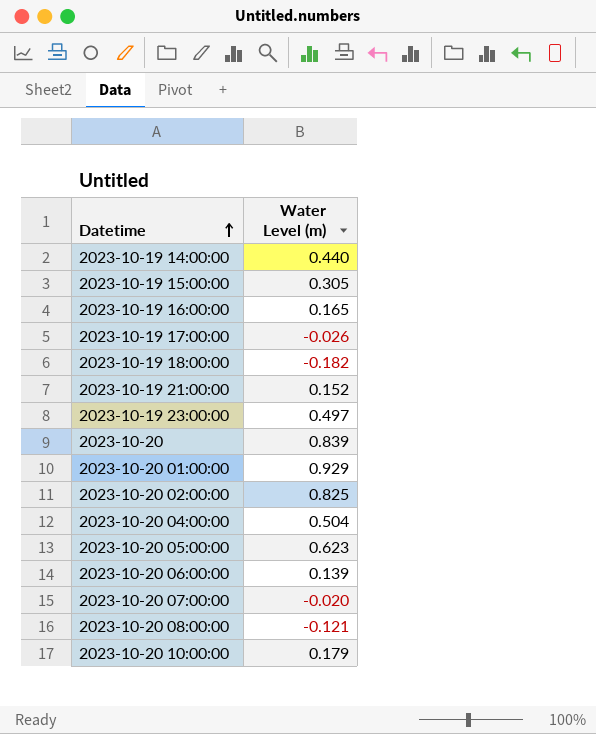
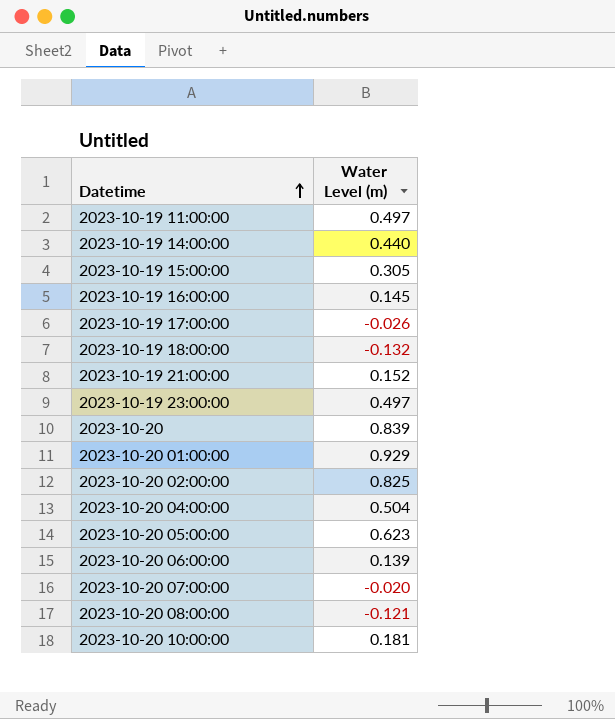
row 2023-10-19 11:00:00: none -> 0.497
2023-10-19 16:00:00 | Water Level (m): 0.165 -> 0.145
2023-10-19 18:00:00 | Water Level (m): -0.182 -> -0.132
2023-10-20 10:00:00 | Water Level (m): 0.179 -> 0.181

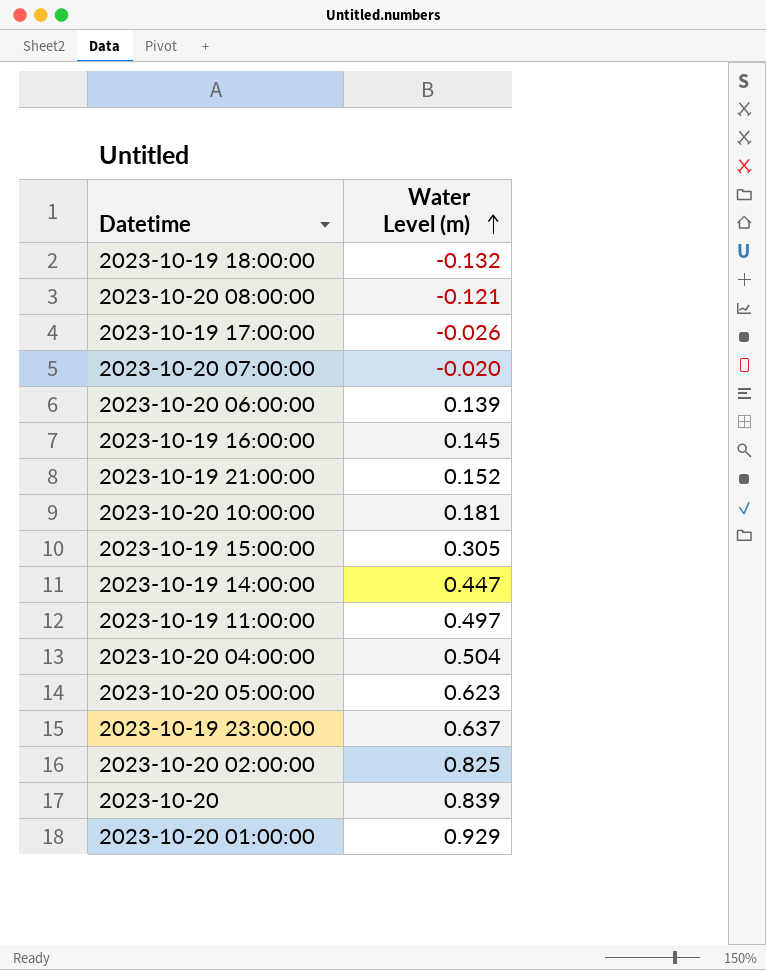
row order: Datetime ascending -> Water Level (m) ascending
2023-10-19 14:00:00 | Water Level (m): 0.440 -> 0.447
2023-10-19 23:00:00 | Water Level (m): 0.497 -> 0.637

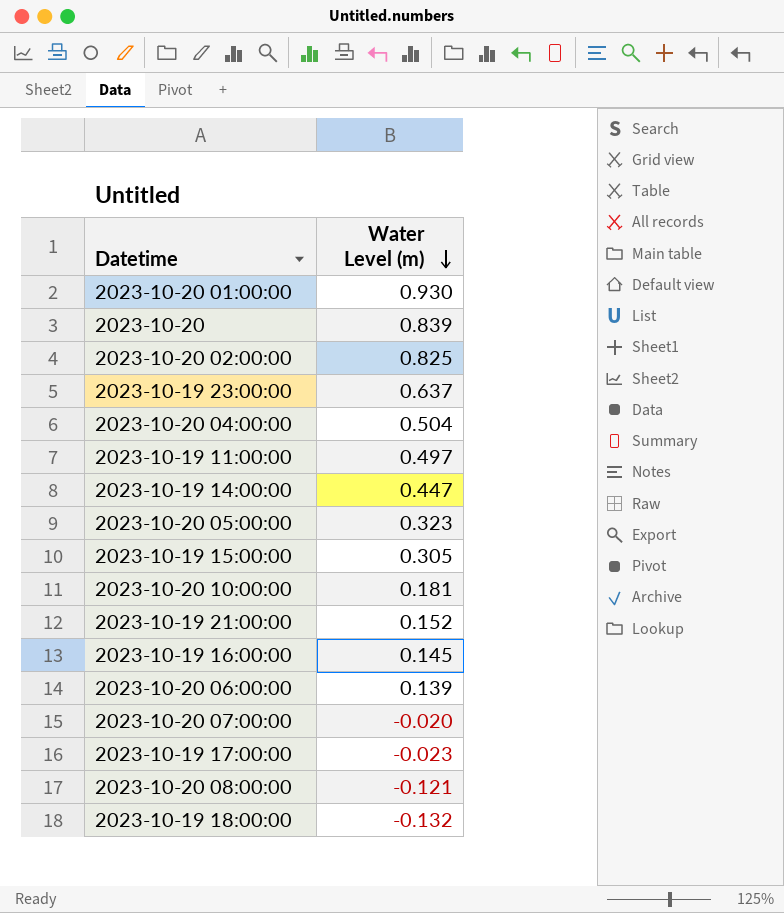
row order: Water Level (m) ascending -> Water Level (m) descending
2023-10-20 01:00:00 | Water Level (m): 0.929 -> 0.930
2023-10-20 05:00:00 | Water Level (m): 0.623 -> 0.323
2023-10-19 17:00:00 | Water Level (m): -0.026 -> -0.023

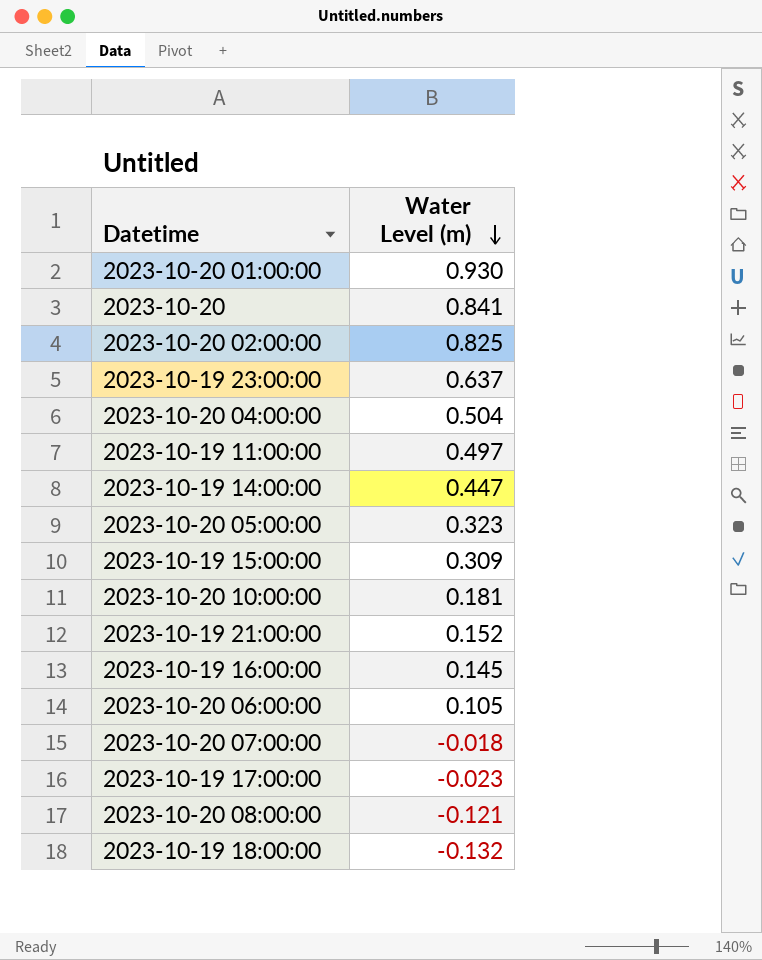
2023-10-20 | Water Level (m): 0.839 -> 0.841
2023-10-19 15:00:00 | Water Level (m): 0.305 -> 0.309
2023-10-20 06:00:00 | Water Level (m): 0.139 -> 0.105
2023-10-20 07:00:00 | Water Level (m): -0.020 -> -0.018

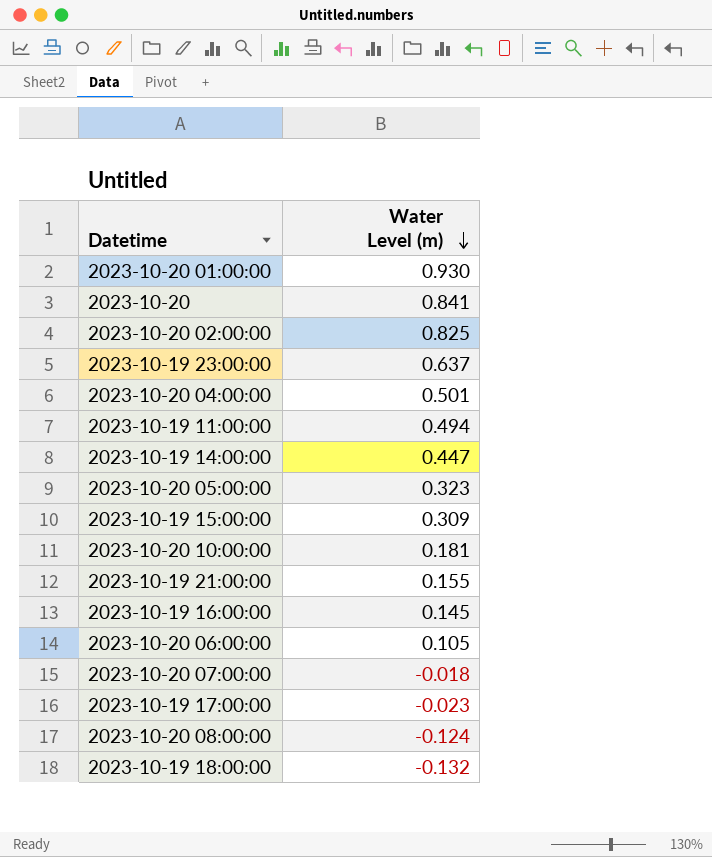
2023-10-20 04:00:00 | Water Level (m): 0.504 -> 0.501
2023-10-19 11:00:00 | Water Level (m): 0.497 -> 0.494
2023-10-19 21:00:00 | Water Level (m): 0.152 -> 0.155
2023-10-20 08:00:00 | Water Level (m): -0.121 -> -0.124

